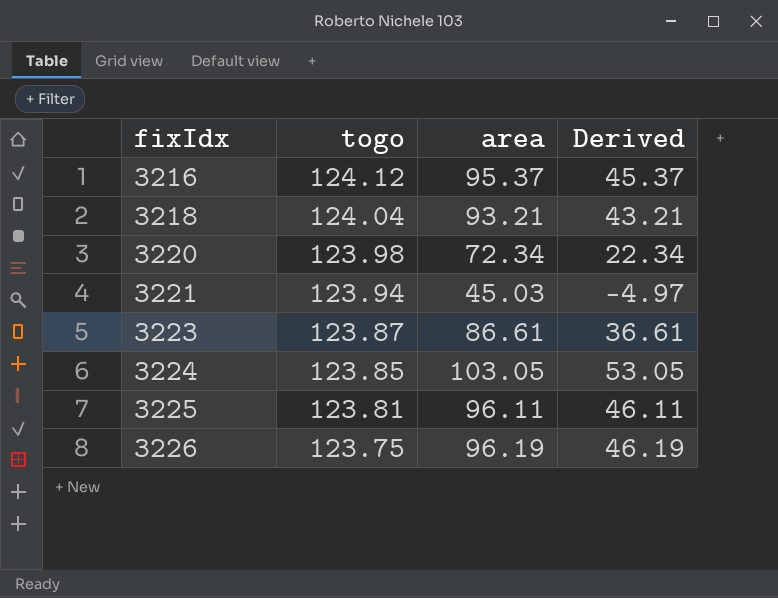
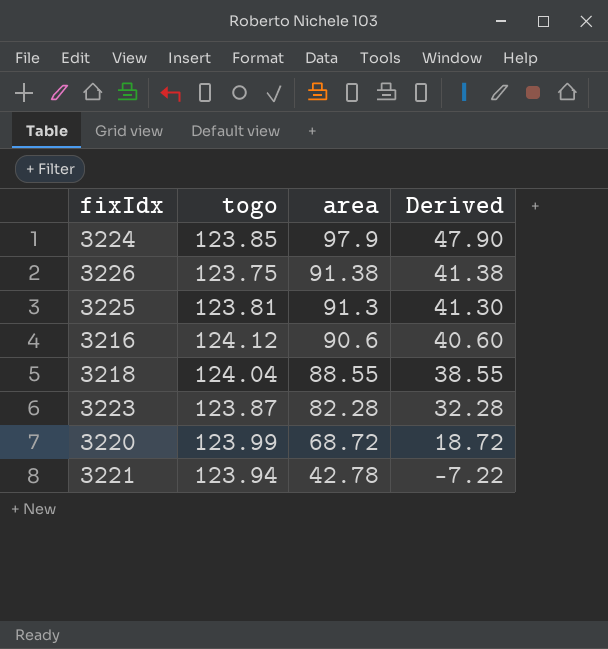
row order: fixIdx ascending -> area descending
3224 | area: 103.05 -> 97.9
3224 | Derived: 53.05 -> 47.90
3226 | area: 96.19 -> 91.38
3226 | Derived: 46.19 -> 41.38
3225 | area: 96.11 -> 91.3
3225 | Derived: 46.11 -> 41.30
3216 | area: 95.37 -> 90.6
3216 | Derived: 45.37 -> 40.60
3218 | area: 93.21 -> 88.55
3218 | Derived: 43.21 -> 38.55
3223 | area: 86.61 -> 82.28
3223 | Derived: 36.61 -> 32.28
3220 | togo: 123.98 -> 123.99
3220 | area: 72.34 -> 68.72
3220 | Derived: 22.34 -> 18.72
3221 | area: 45.03 -> 42.78
3221 | Derived: -4.97 -> -7.22

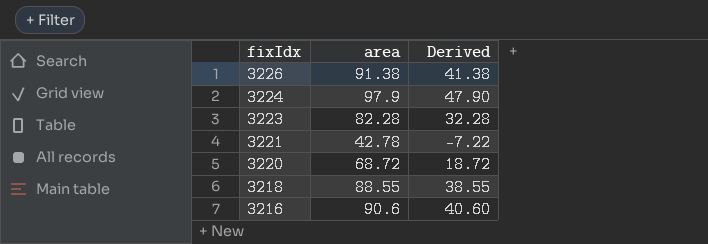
row order: area descending -> fixIdx descending
column togo | position: 2 -> none
row 3225: 123.81 | 91.3 | 41.30 -> none

